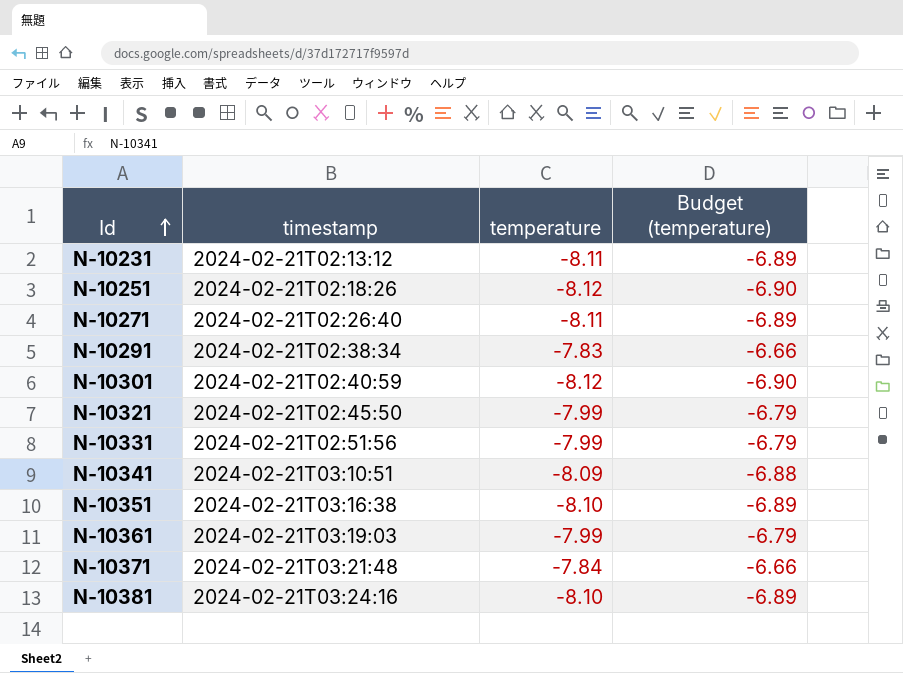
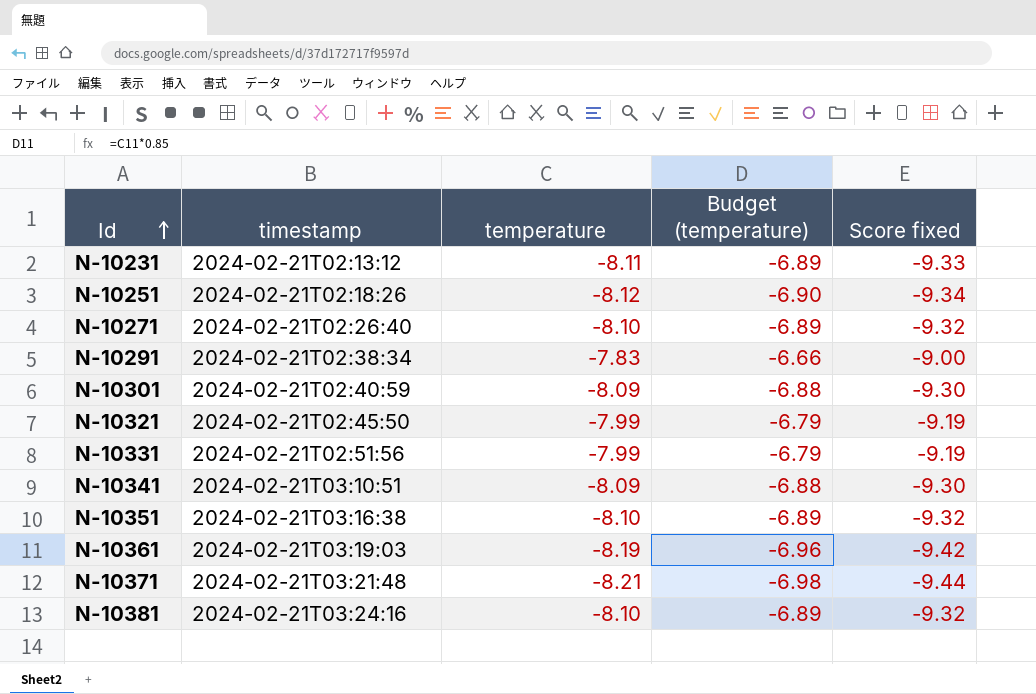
column Score fixed | formula: none -> [temperature] * 1.15
N-10271 | temperature: -8.11 -> -8.10
N-10301 | temperature: -8.12 -> -8.09
N-10301 | Budget (temperature): -6.90 -> -6.88
N-10361 | temperature: -7.99 -> -8.19
N-10361 | Budget (temperature): -6.79 -> -6.96
N-10371 | temperature: -7.84 -> -8.21
N-10371 | Budget (temperature): -6.66 -> -6.98

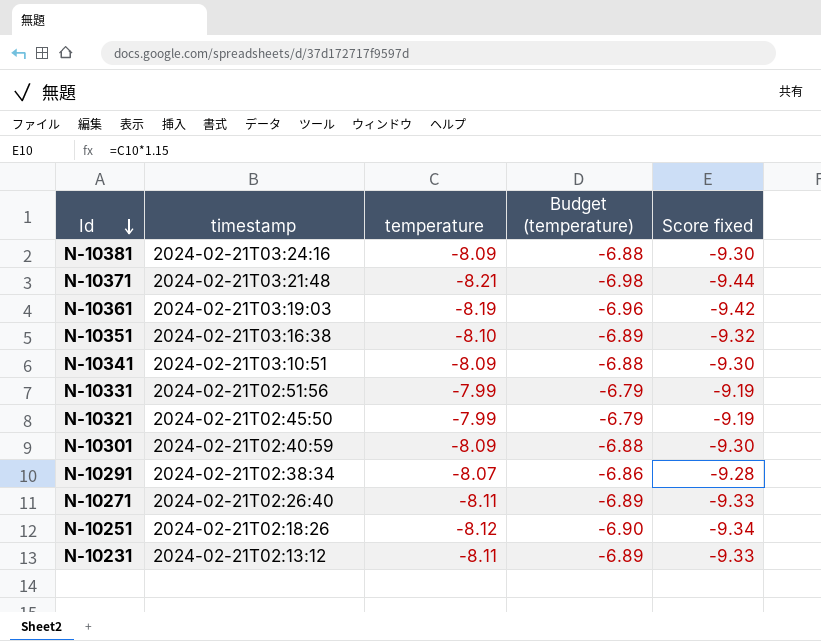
row order: Id ascending -> Id descending
N-10381 | temperature: -8.10 -> -8.09
N-10381 | Budget (temperature): -6.89 -> -6.88
N-10381 | Score fixed: -9.32 -> -9.30
N-10291 | temperature: -7.83 -> -8.07
N-10291 | Budget (temperature): -6.66 -> -6.86
N-10291 | Score fixed: -9.00 -> -9.28
N-10271 | temperature: -8.10 -> -8.11
N-10271 | Score fixed: -9.32 -> -9.33

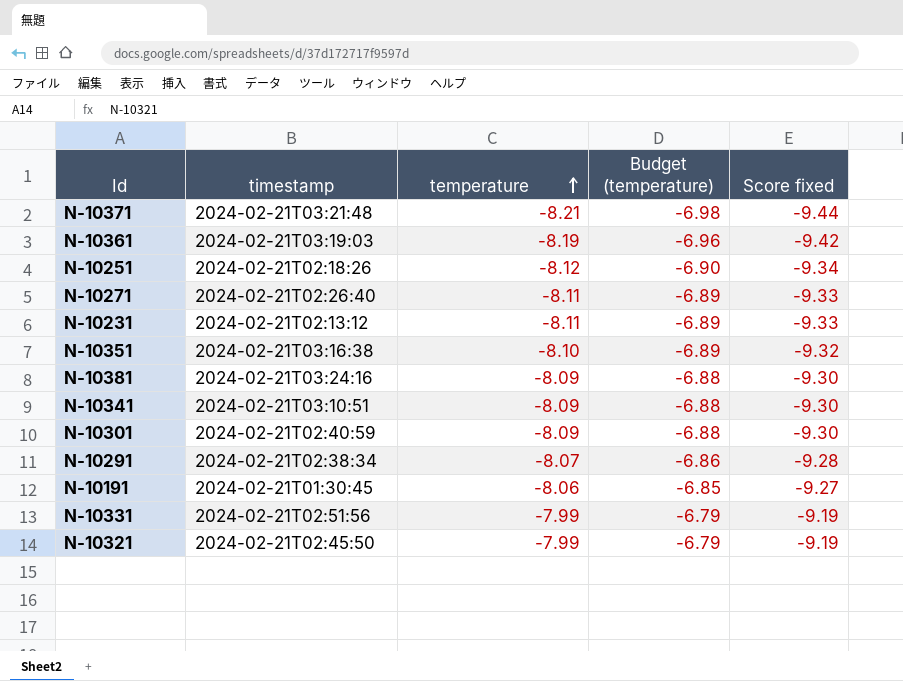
row order: Id descending -> temperature ascending
row N-10191: none -> 2024-02-21T01:30:45 | -8.06 | -6.85 | -9.27

